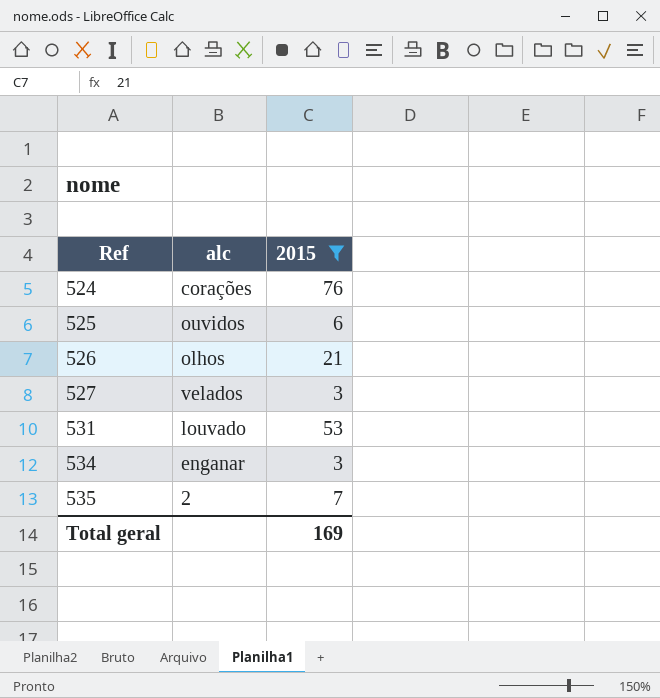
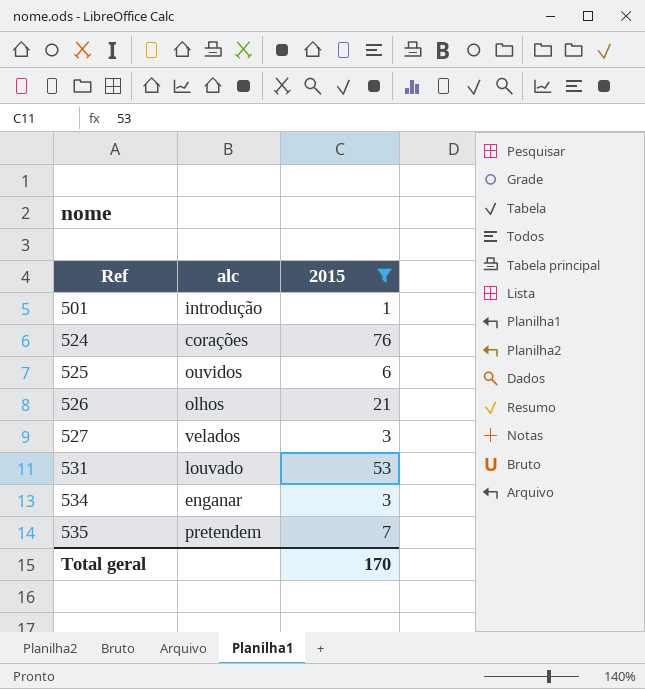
row 501: none -> introdução | 1
535 | alc: 2 -> pretendem
Total geral | 2015: 169 -> 170

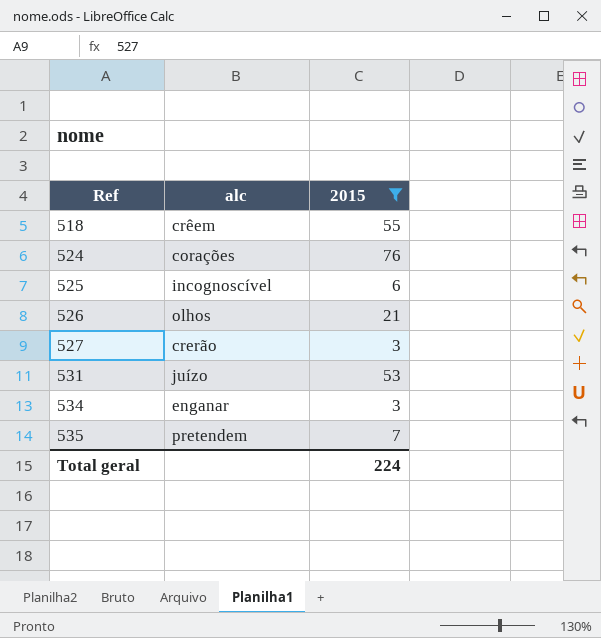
row 501: introdução | 1 -> none
row 518: none -> crêem | 55
525 | alc: ouvidos -> incognoscível
527 | alc: velados -> crerão
531 | alc: louvado -> juízo
Total geral | 2015: 170 -> 224

